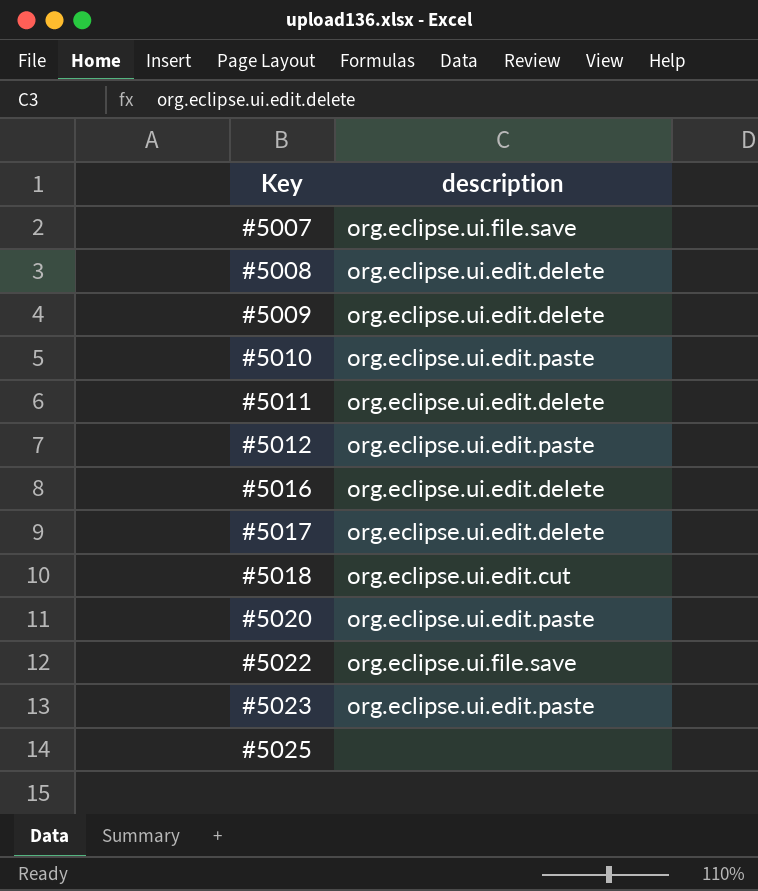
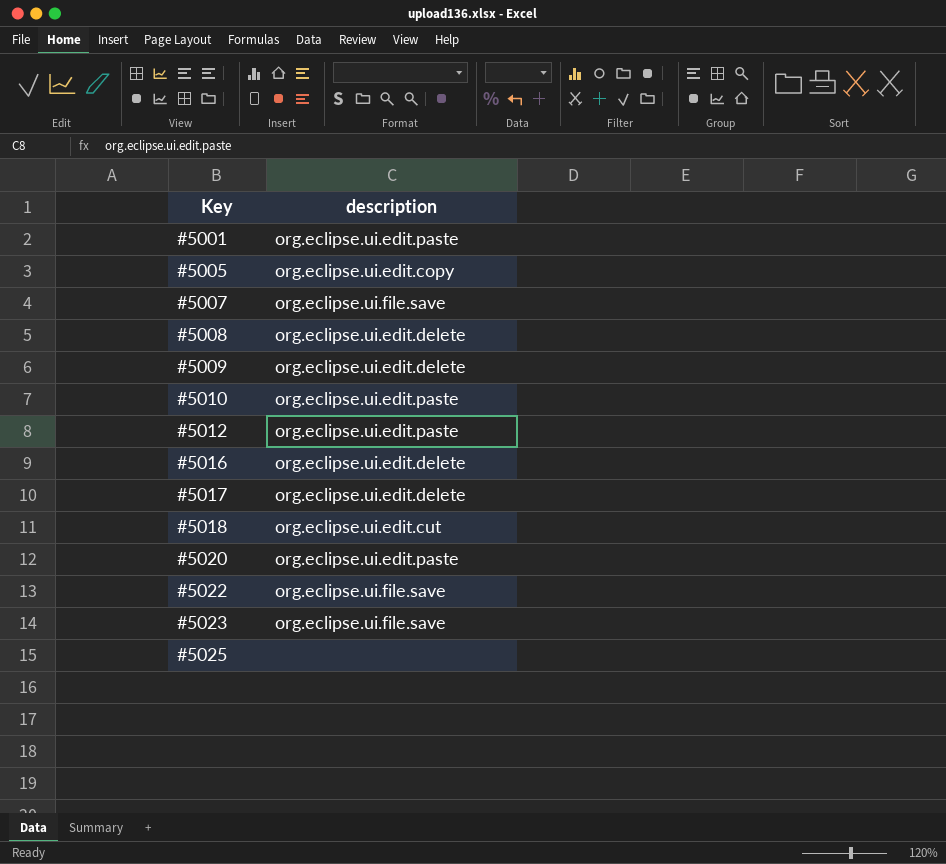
row #5011: org.eclipse.ui.edit.delete -> none
row #5001: none -> org.eclipse.ui.edit.paste
row #5005: none -> org.eclipse.ui.edit.copy
#5023 | description: org.eclipse.ui.edit.paste -> org.eclipse.ui.file.save

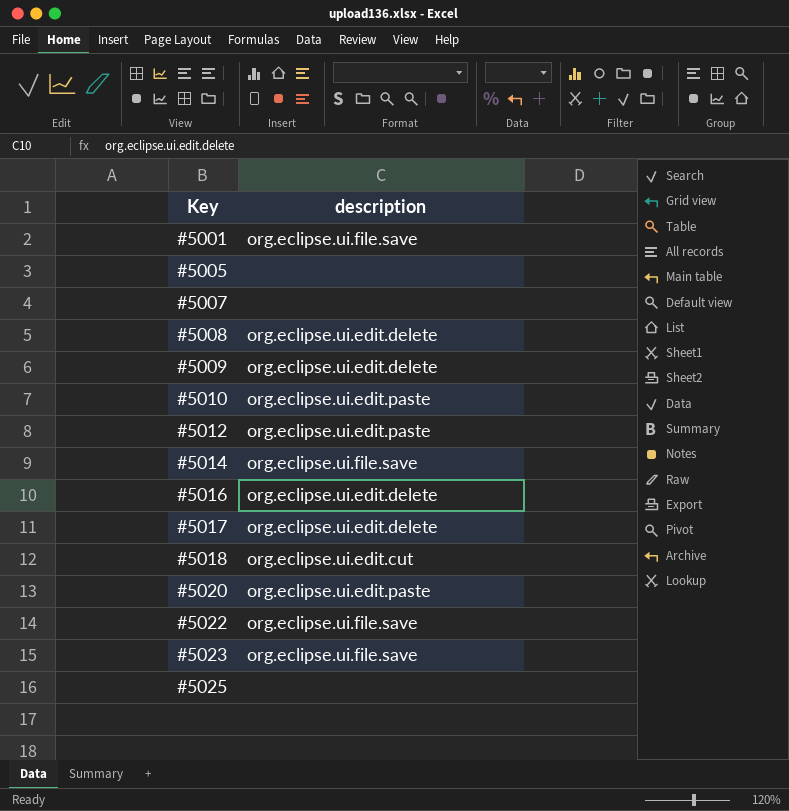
#5001 | description: org.eclipse.ui.edit.paste -> org.eclipse.ui.file.save
#5005 | description: org.eclipse.ui.edit.copy -> none
#5007 | description: org.eclipse.ui.file.save -> none
row #5014: none -> org.eclipse.ui.file.save

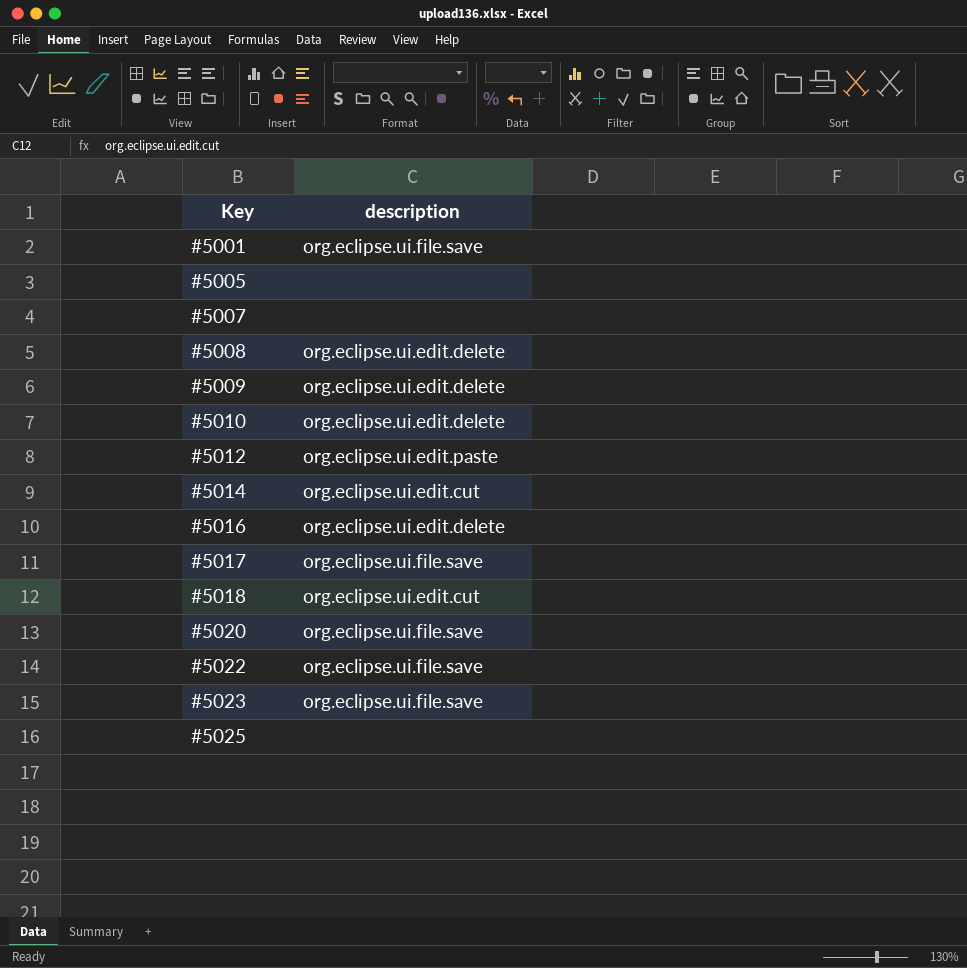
#5010 | description: org.eclipse.ui.edit.paste -> org.eclipse.ui.edit.delete
#5014 | description: org.eclipse.ui.file.save -> org.eclipse.ui.edit.cut
#5017 | description: org.eclipse.ui.edit.delete -> org.eclipse.ui.file.save
#5020 | description: org.eclipse.ui.edit.paste -> org.eclipse.ui.file.save

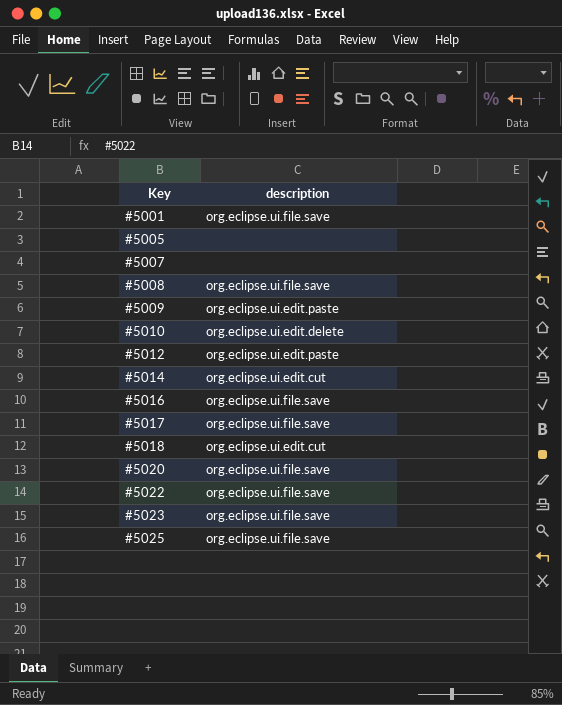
#5008 | description: org.eclipse.ui.edit.delete -> org.eclipse.ui.file.save
#5009 | description: org.eclipse.ui.edit.delete -> org.eclipse.ui.edit.paste
#5016 | description: org.eclipse.ui.edit.delete -> org.eclipse.ui.file.save
#5025 | description: none -> org.eclipse.ui.file.save

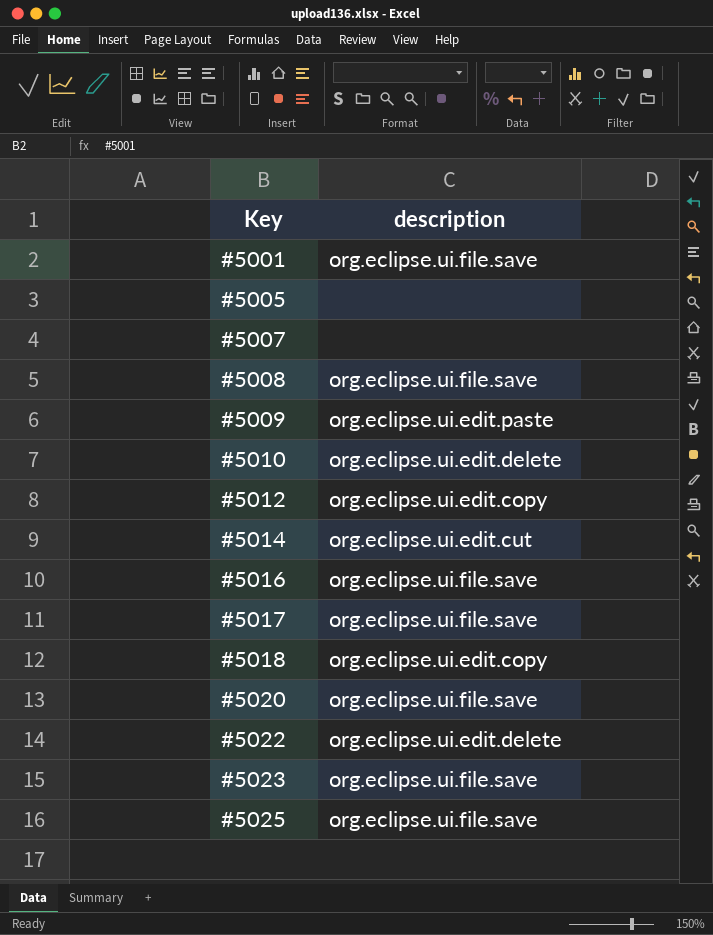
#5012 | description: org.eclipse.ui.edit.paste -> org.eclipse.ui.edit.copy
#5018 | description: org.eclipse.ui.edit.cut -> org.eclipse.ui.edit.copy
#5022 | description: org.eclipse.ui.file.save -> org.eclipse.ui.edit.delete

